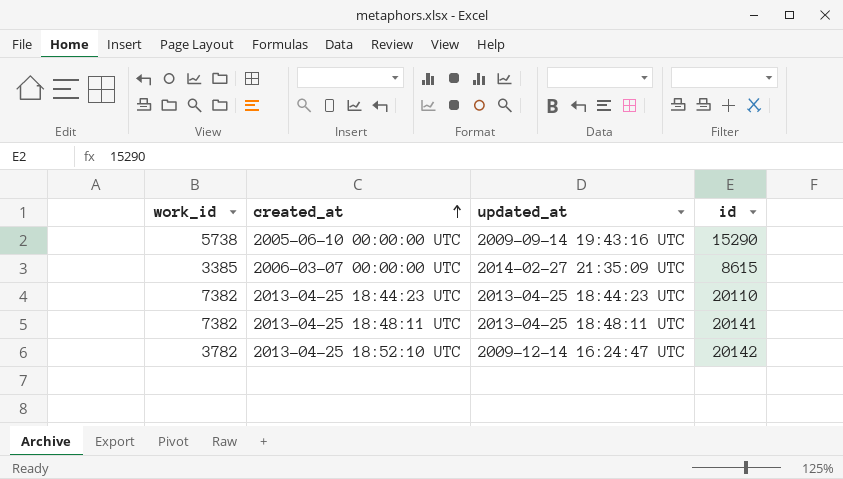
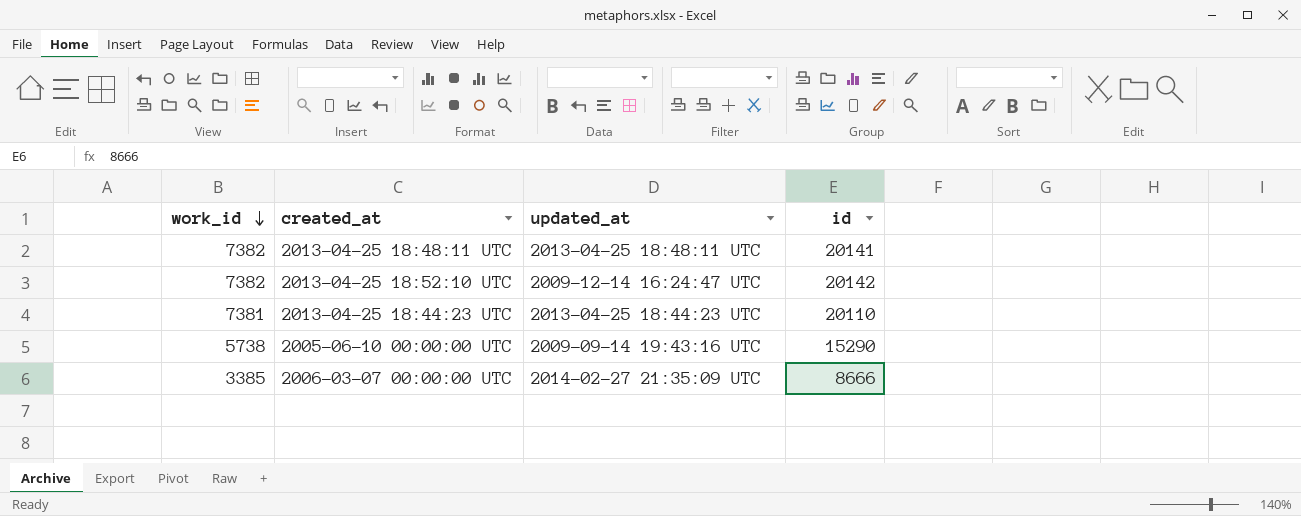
row order: created_at ascending -> work_id descending
2013-04-25 18:52:10 UTC | work_id: 3782 -> 7382
2013-04-25 18:44:23 UTC | work_id: 7382 -> 7381
2006-03-07 00:00:00 UTC | id: 8615 -> 8666

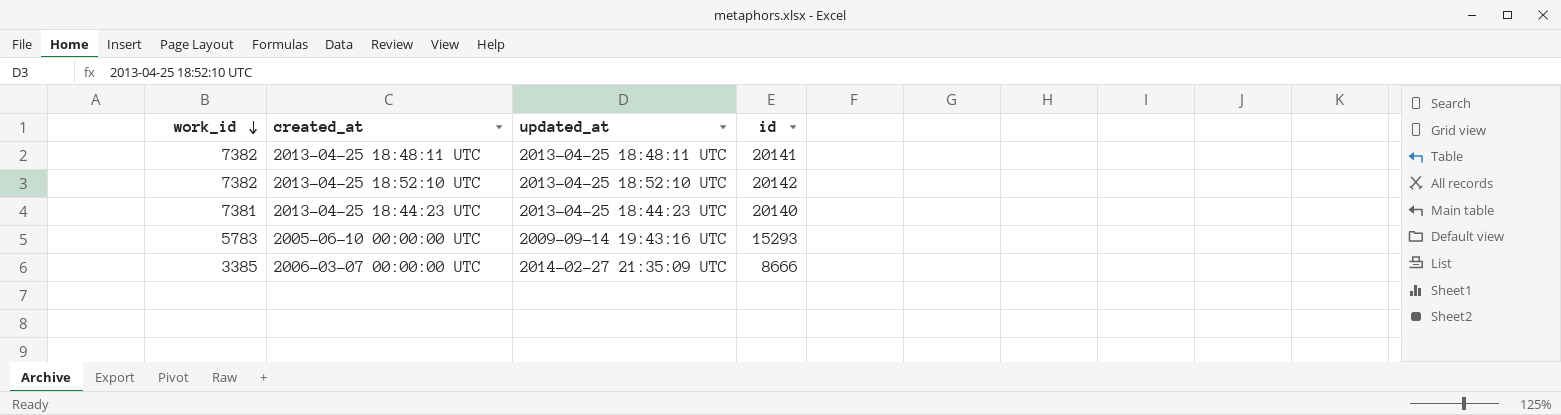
2013-04-25 18:52:10 UTC | updated_at: 2009-12-14 16:24:47 UTC -> 2013-04-25 18:52:10 UTC
2013-04-25 18:44:23 UTC | id: 20110 -> 20140
2005-06-10 00:00:00 UTC | work_id: 5738 -> 5783
2005-06-10 00:00:00 UTC | id: 15290 -> 15293

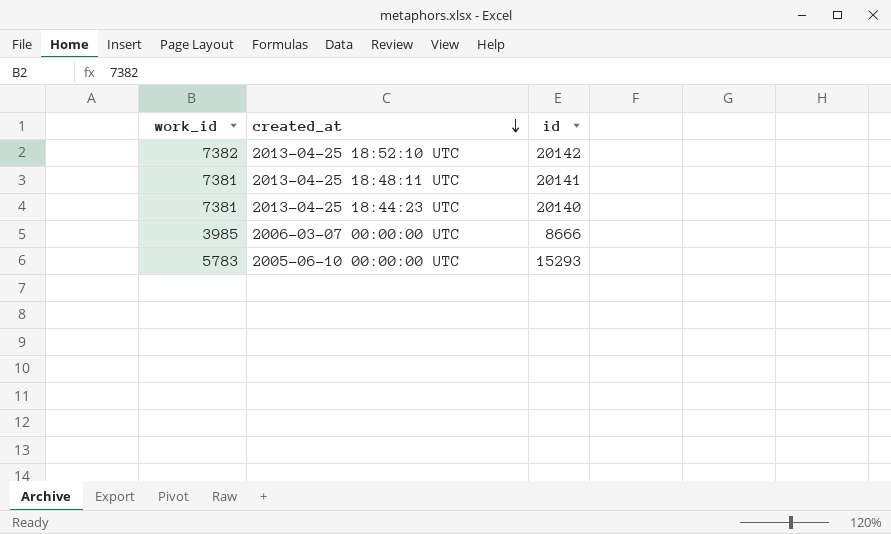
row order: work_id descending -> created_at descending
column updated_at | position: 3 -> none
2013-04-25 18:48:11 UTC | work_id: 7382 -> 7381
2006-03-07 00:00:00 UTC | work_id: 3385 -> 3985

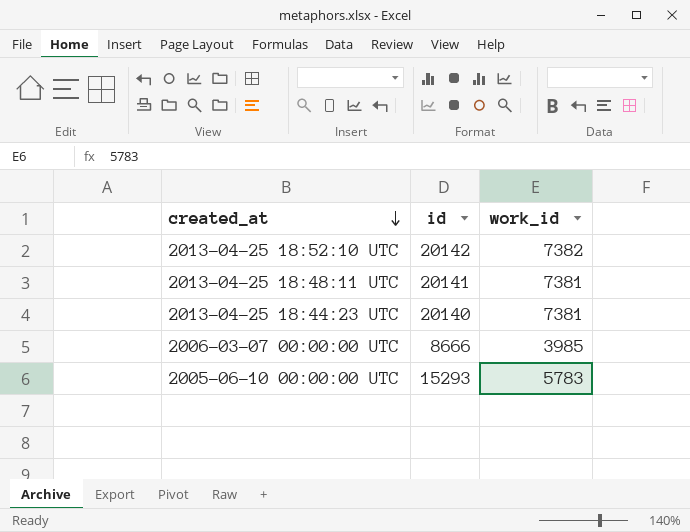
column work_id | position: 1 -> 3

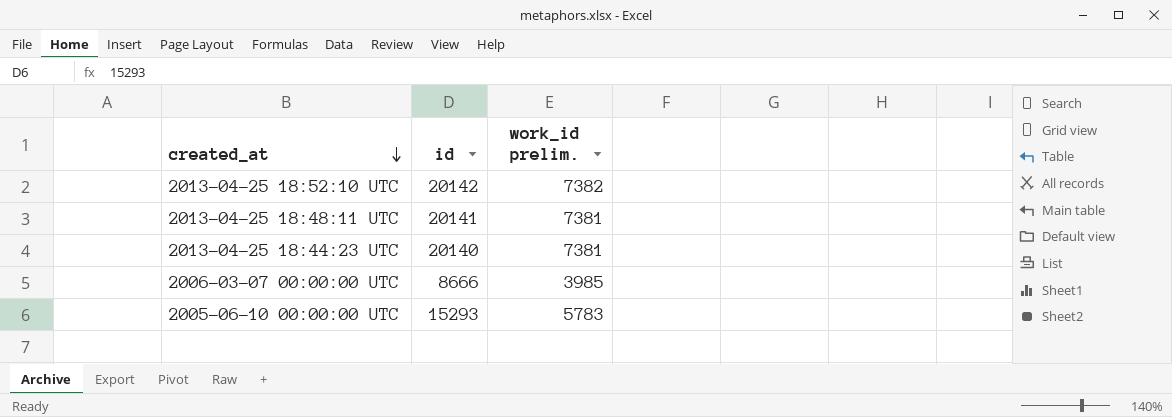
column name: work_id -> work_id prelim.

